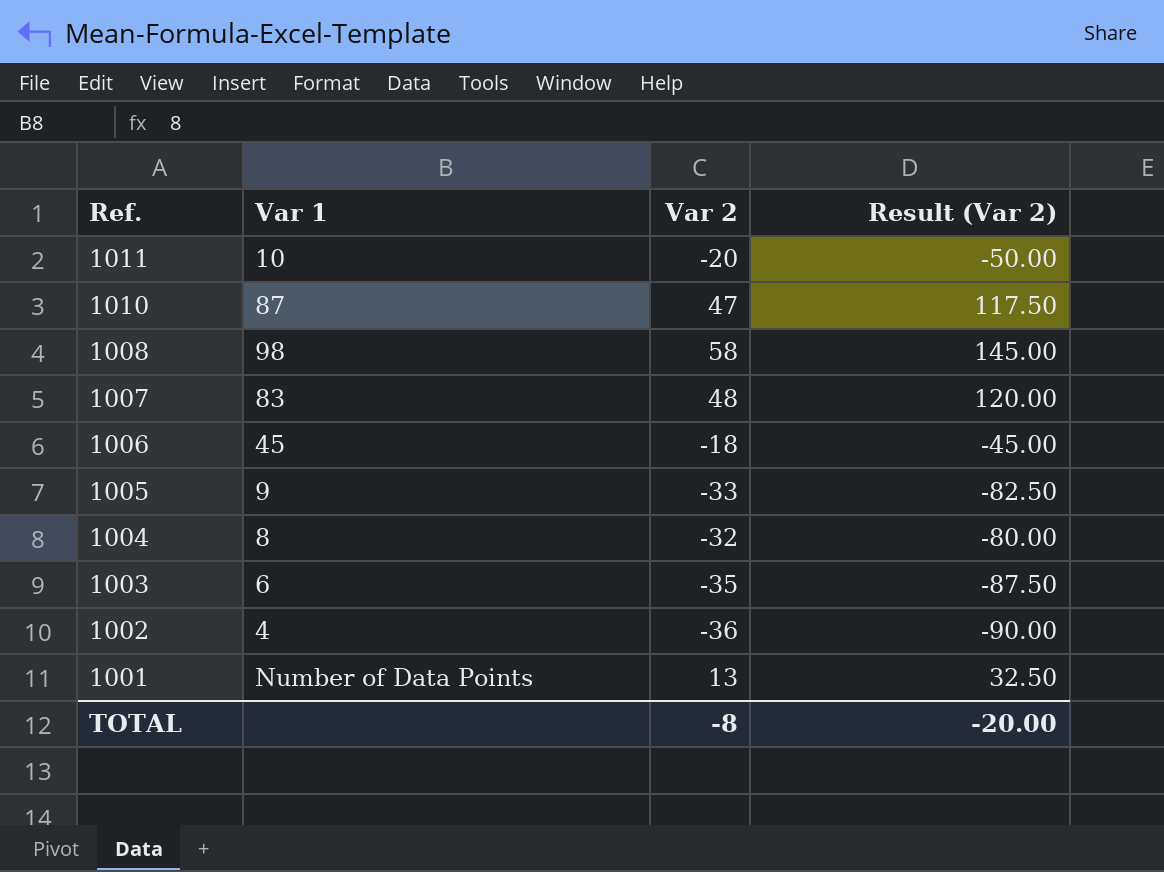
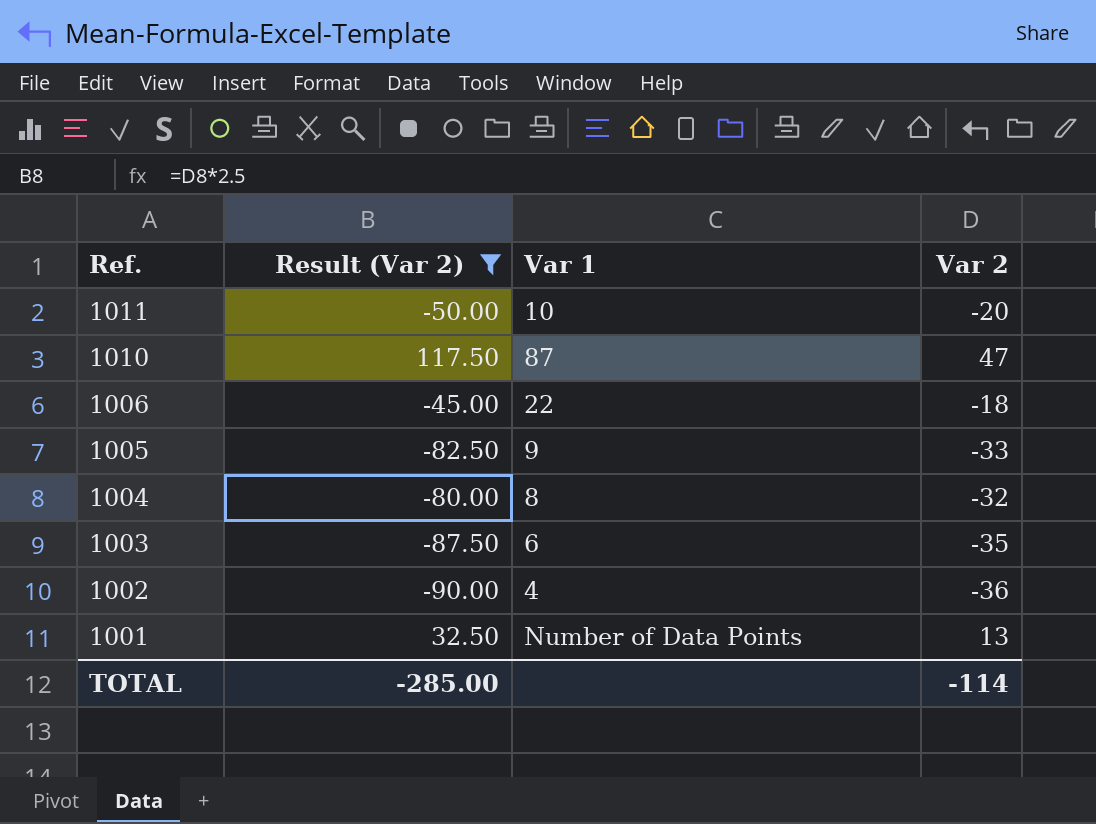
filter: none -> Result (Var 2) <= 117.50
column Result (Var 2) | position: 4 -> 2
1006 | Var 1: 45 -> 22
TOTAL | Result (Var 2): -20.00 -> -285.00
TOTAL | Var 2: -8 -> -114

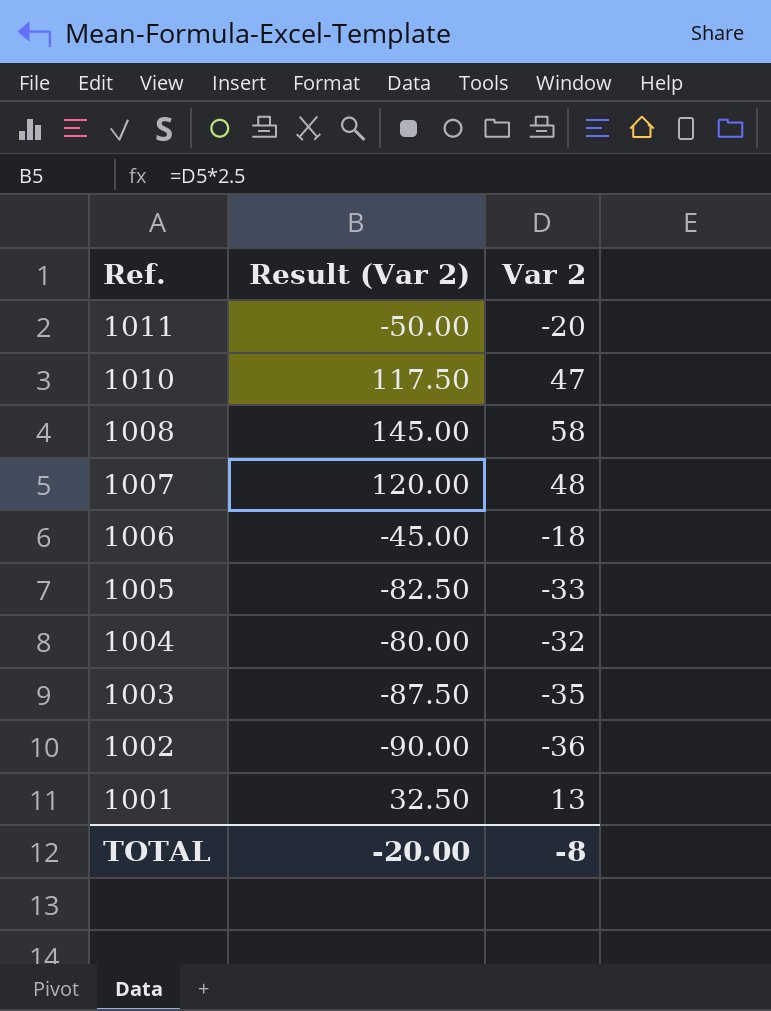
filter: Result (Var 2) <= 117.50 -> none
column Var 1 | position: 3 -> none
TOTAL | Result (Var 2): -285.00 -> -20.00
TOTAL | Var 2: -114 -> -8

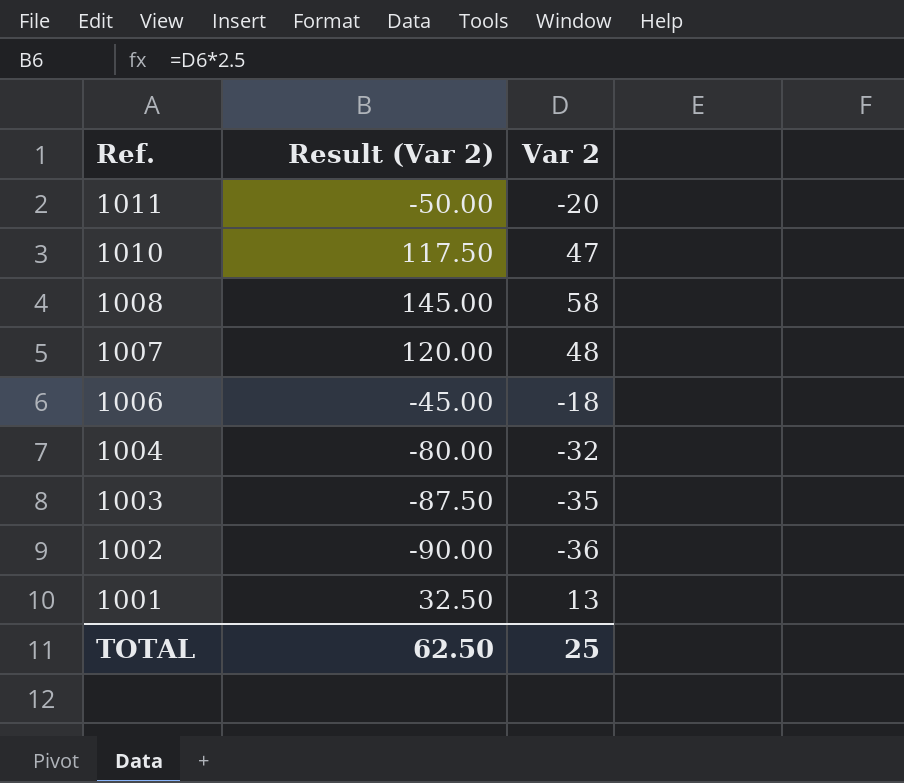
row 1005: -82.50 | -33 -> none
TOTAL | Result (Var 2): -20.00 -> 62.50
TOTAL | Var 2: -8 -> 25

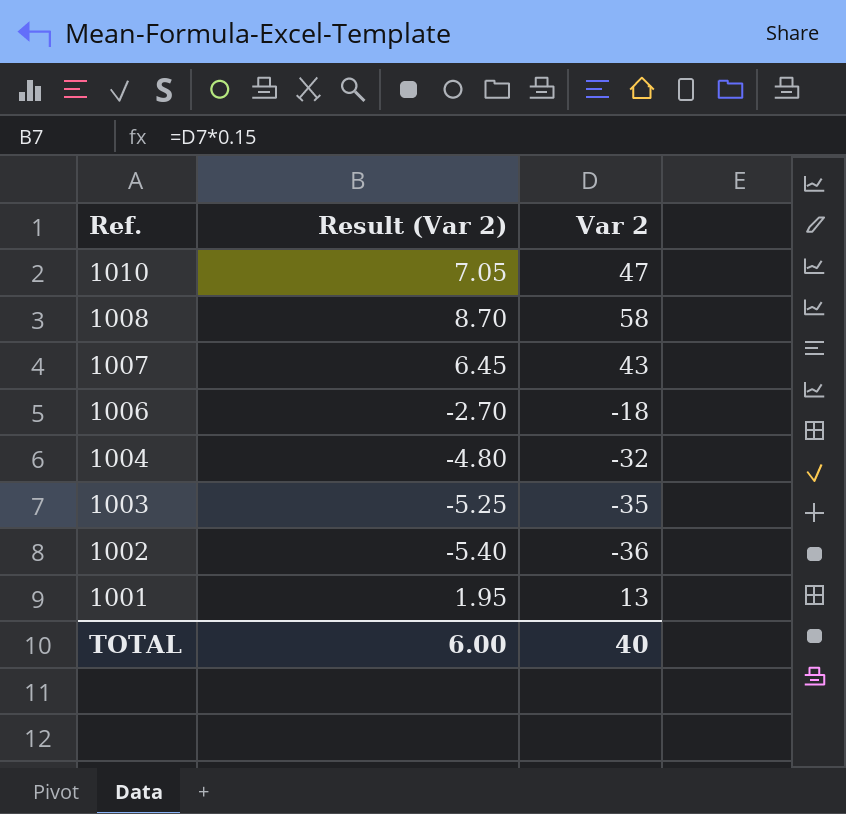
column Result (Var 2) | formula: [Var 2] * 2.5 -> [Var 2] * 0.15
row 1011: -50.00 | -20 -> none
1007 | Var 2: 48 -> 43
TOTAL | Result (Var 2): 62.50 -> 6.00
TOTAL | Var 2: 25 -> 40

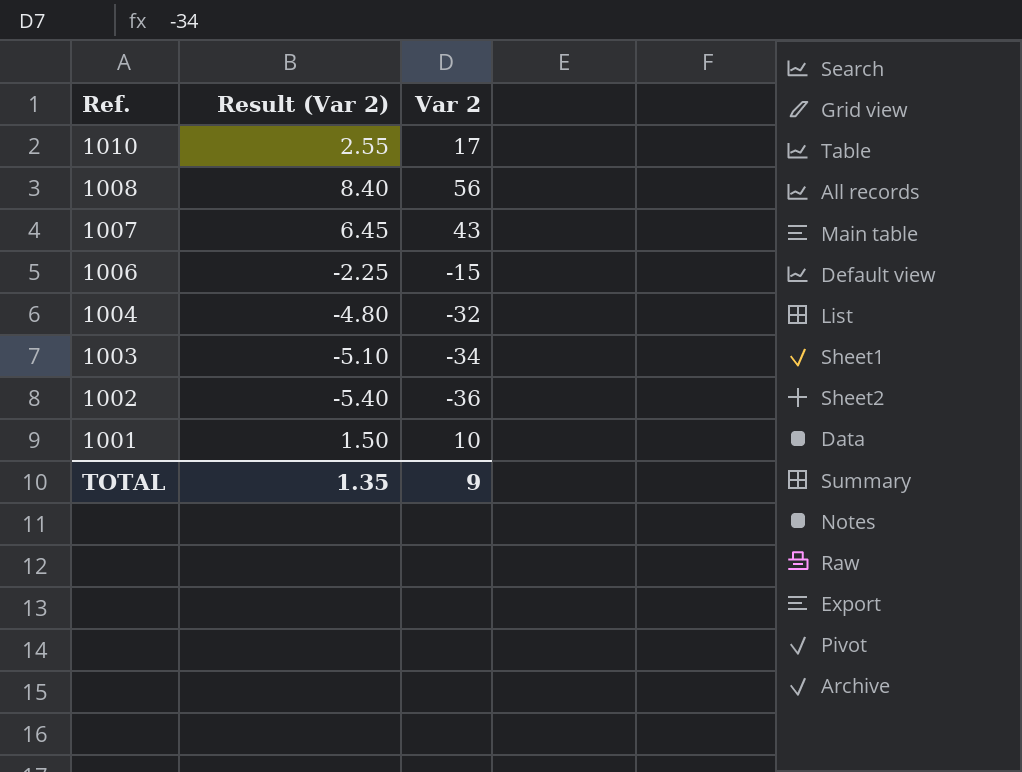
1010 | Result (Var 2): 7.05 -> 2.55
1010 | Var 2: 47 -> 17
1008 | Result (Var 2): 8.70 -> 8.40
1008 | Var 2: 58 -> 56
1006 | Result (Var 2): -2.70 -> -2.25
1006 | Var 2: -18 -> -15
1003 | Result (Var 2): -5.25 -> -5.10
1003 | Var 2: -35 -> -34
1001 | Result (Var 2): 1.95 -> 1.50
1001 | Var 2: 13 -> 10
TOTAL | Result (Var 2): 6.00 -> 1.35
TOTAL | Var 2: 40 -> 9

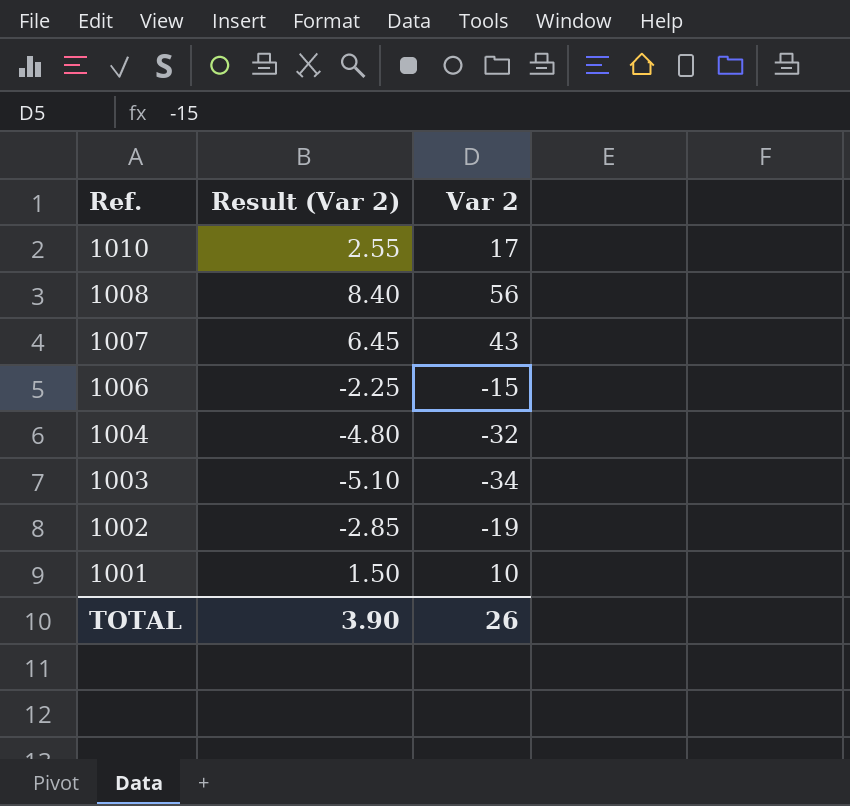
1002 | Result (Var 2): -5.40 -> -2.85
1002 | Var 2: -36 -> -19
TOTAL | Result (Var 2): 1.35 -> 3.90
TOTAL | Var 2: 9 -> 26

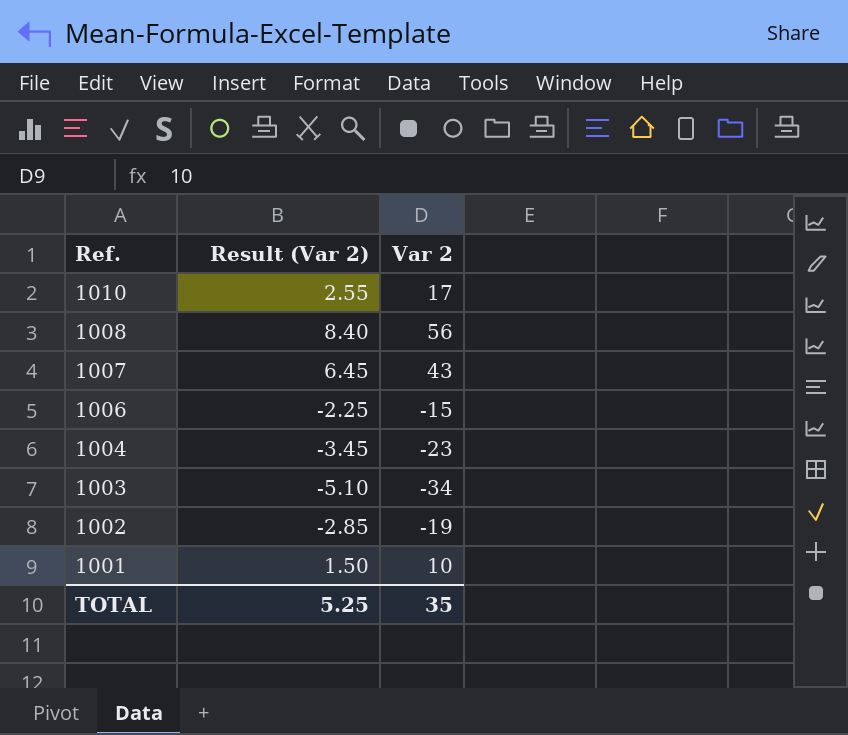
1004 | Result (Var 2): -4.80 -> -3.45
1004 | Var 2: -32 -> -23
TOTAL | Result (Var 2): 3.90 -> 5.25
TOTAL | Var 2: 26 -> 35

